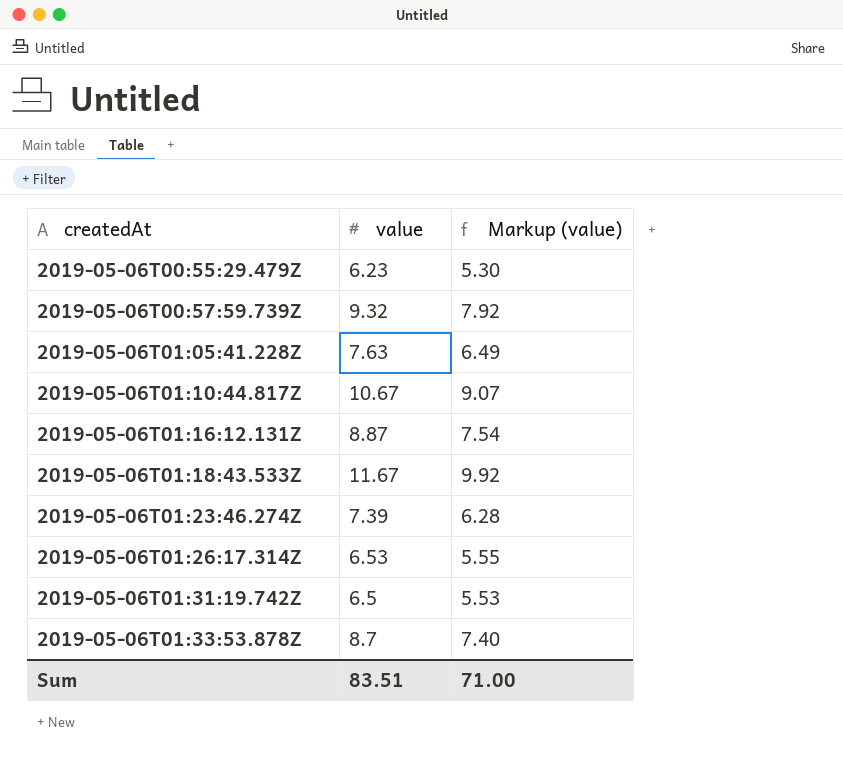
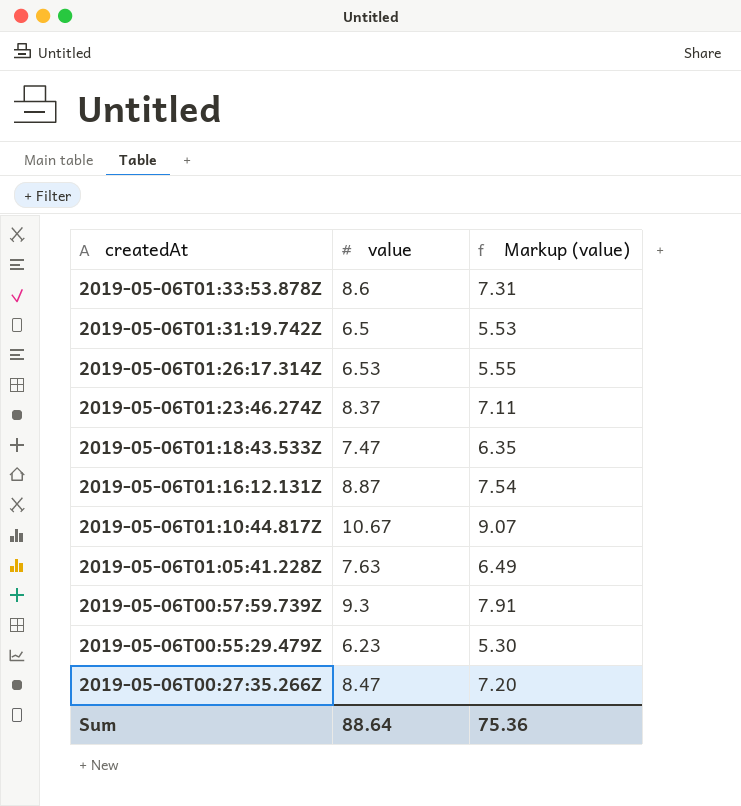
row order: createdAt ascending -> createdAt descending
2019-05-06T01:33:53.878Z | value: 8.7 -> 8.6
2019-05-06T01:33:53.878Z | Markup (value): 7.40 -> 7.31
2019-05-06T01:23:46.274Z | value: 7.39 -> 8.37
2019-05-06T01:23:46.274Z | Markup (value): 6.28 -> 7.11
2019-05-06T01:18:43.533Z | value: 11.67 -> 7.47
2019-05-06T01:18:43.533Z | Markup (value): 9.92 -> 6.35
2019-05-06T00:57:59.739Z | value: 9.32 -> 9.3
2019-05-06T00:57:59.739Z | Markup (value): 7.92 -> 7.91
row 2019-05-06T00:27:35.266Z: none -> 8.47 | 7.20
Sum | value: 83.51 -> 88.64
Sum | Markup (value): 71.00 -> 75.36

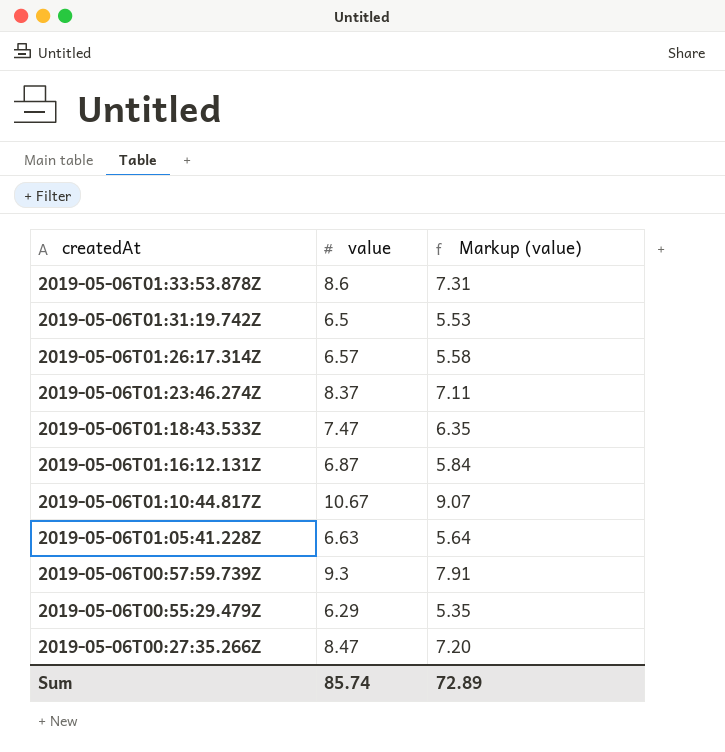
2019-05-06T01:26:17.314Z | value: 6.53 -> 6.57
2019-05-06T01:26:17.314Z | Markup (value): 5.55 -> 5.58
2019-05-06T01:16:12.131Z | value: 8.87 -> 6.87
2019-05-06T01:16:12.131Z | Markup (value): 7.54 -> 5.84
2019-05-06T01:05:41.228Z | value: 7.63 -> 6.63
2019-05-06T01:05:41.228Z | Markup (value): 6.49 -> 5.64
2019-05-06T00:55:29.479Z | value: 6.23 -> 6.29
2019-05-06T00:55:29.479Z | Markup (value): 5.30 -> 5.35
Sum | value: 88.64 -> 85.74
Sum | Markup (value): 75.36 -> 72.89

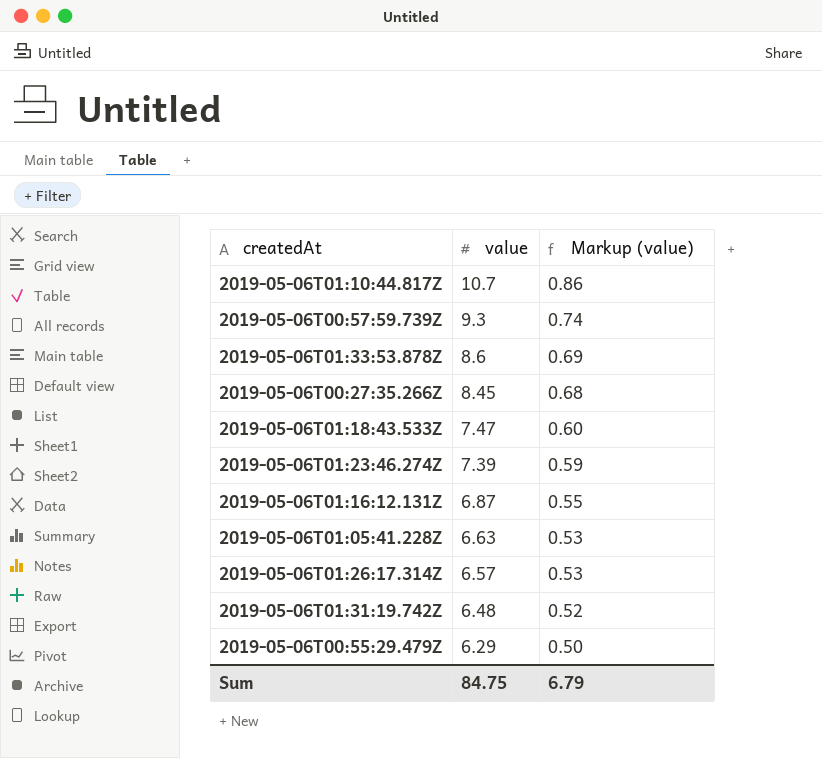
row order: createdAt descending -> value descending
column Markup (value) | formula: [value] * 0.85 -> [value] * 0.08
2019-05-06T01:10:44.817Z | value: 10.67 -> 10.7
2019-05-06T00:27:35.266Z | value: 8.47 -> 8.45
2019-05-06T01:23:46.274Z | value: 8.37 -> 7.39
2019-05-06T01:31:19.742Z | value: 6.5 -> 6.48
Sum | value: 85.74 -> 84.75
Sum | Markup (value): 72.89 -> 6.79

